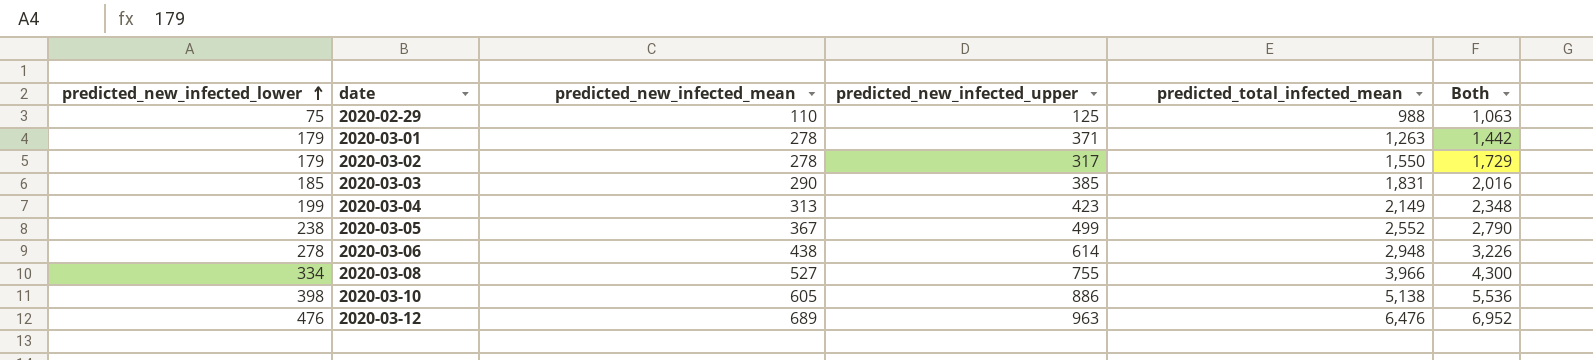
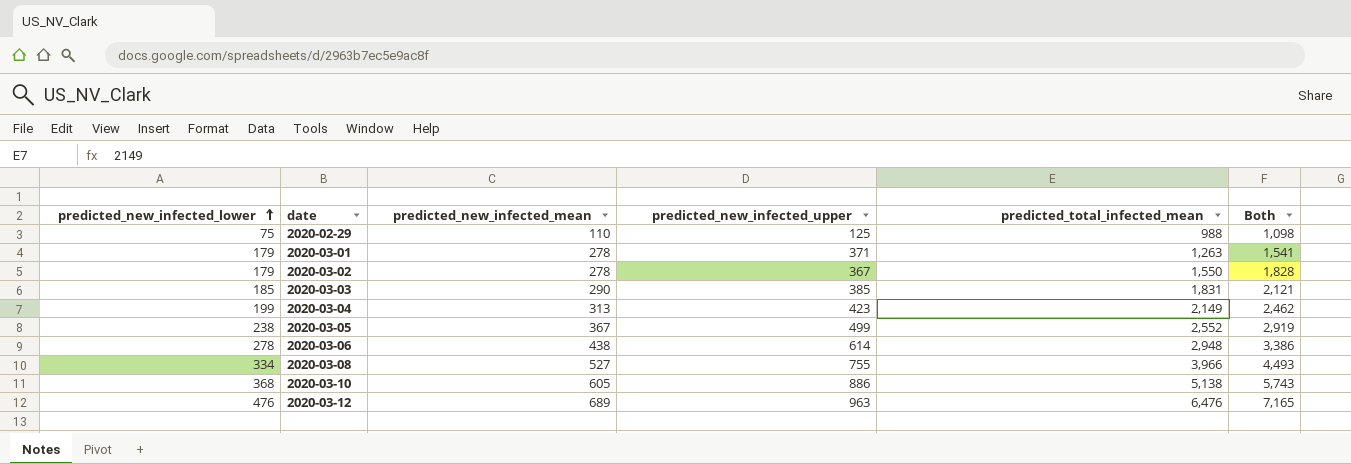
column Both | formula: [predicted_new_infected_lower] + [predicted_total_infected_mean] -> [predicted_new_infected_mean] + [predicted_total_infected_mean]
2020-03-02 | predicted_new_infected_upper: 317 -> 367
2020-03-10 | predicted_new_infected_lower: 398 -> 368

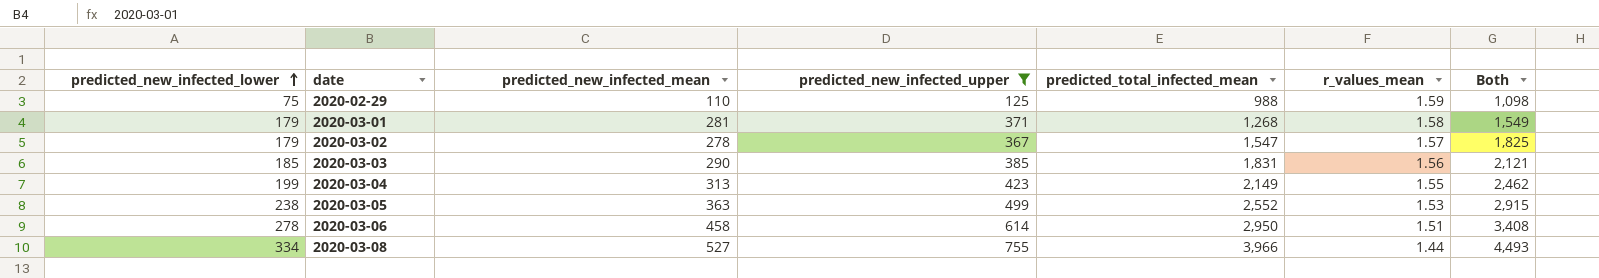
filter: none -> predicted_new_infected_upper <= 755
column r_values_mean | position: none -> 6
2020-03-01 | predicted_new_infected_mean: 278 -> 281
2020-03-01 | predicted_total_infected_mean: 1,263 -> 1,268
2020-03-01 | Both: 1,541 -> 1,549
2020-03-02 | predicted_total_infected_mean: 1,550 -> 1,547
2020-03-02 | Both: 1,828 -> 1,825
2020-03-05 | predicted_new_infected_mean: 367 -> 363
2020-03-05 | Both: 2,919 -> 2,915
2020-03-06 | predicted_new_infected_mean: 438 -> 458
2020-03-06 | predicted_total_infected_mean: 2,948 -> 2,950
2020-03-06 | Both: 3,386 -> 3,408

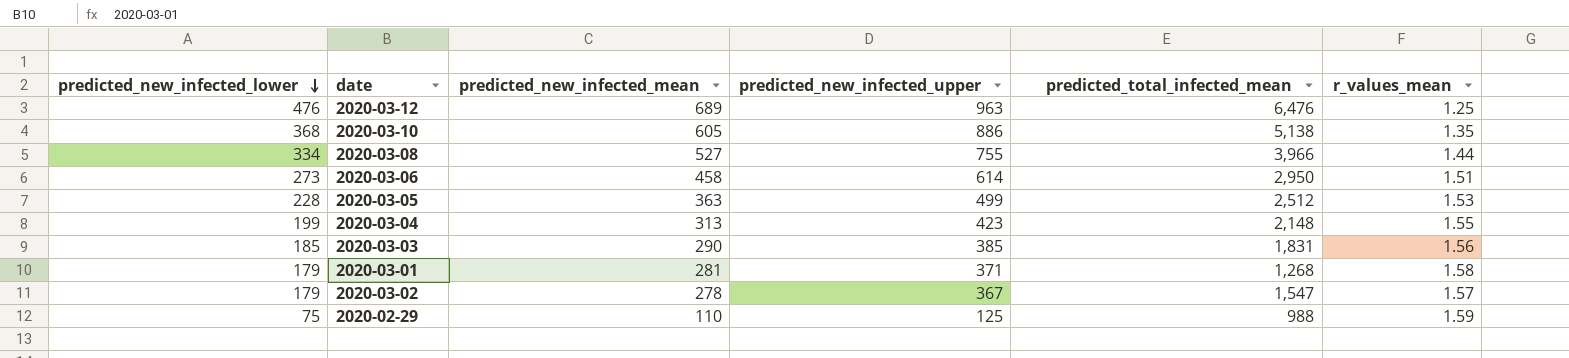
filter: predicted_new_infected_upper <= 755 -> none
row order: predicted_new_infected_lower ascending -> predicted_new_infected_lower descending
column Both | formula: [predicted_new_infected_mean] + [predicted_total_infected_mean] -> none
2020-03-06 | predicted_new_infected_lower: 278 -> 273
2020-03-05 | predicted_new_infected_lower: 238 -> 228
2020-03-05 | predicted_total_infected_mean: 2,552 -> 2,512
2020-03-04 | predicted_total_infected_mean: 2,149 -> 2,148

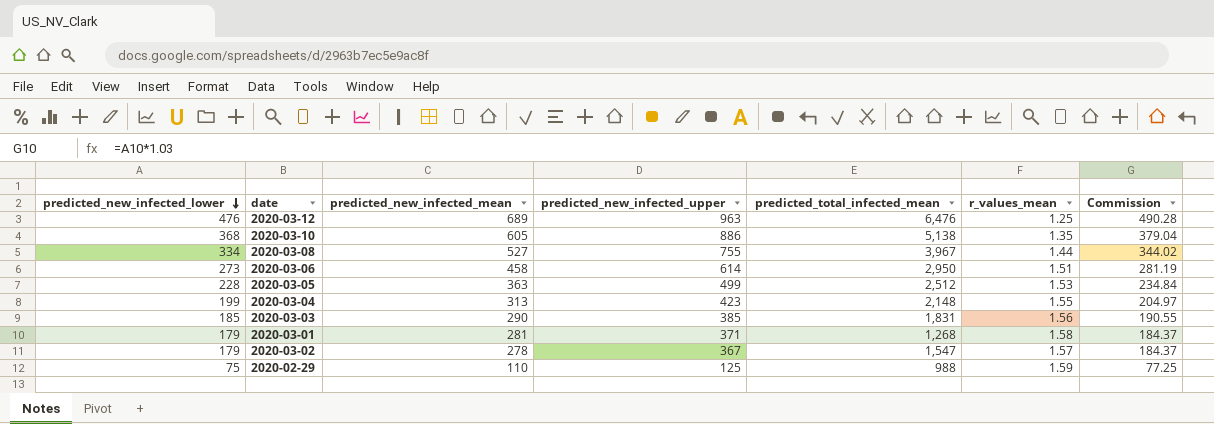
column Commission | formula: none -> [predicted_new_infected_lower] * 1.03
2020-03-08 | predicted_total_infected_mean: 3,966 -> 3,967

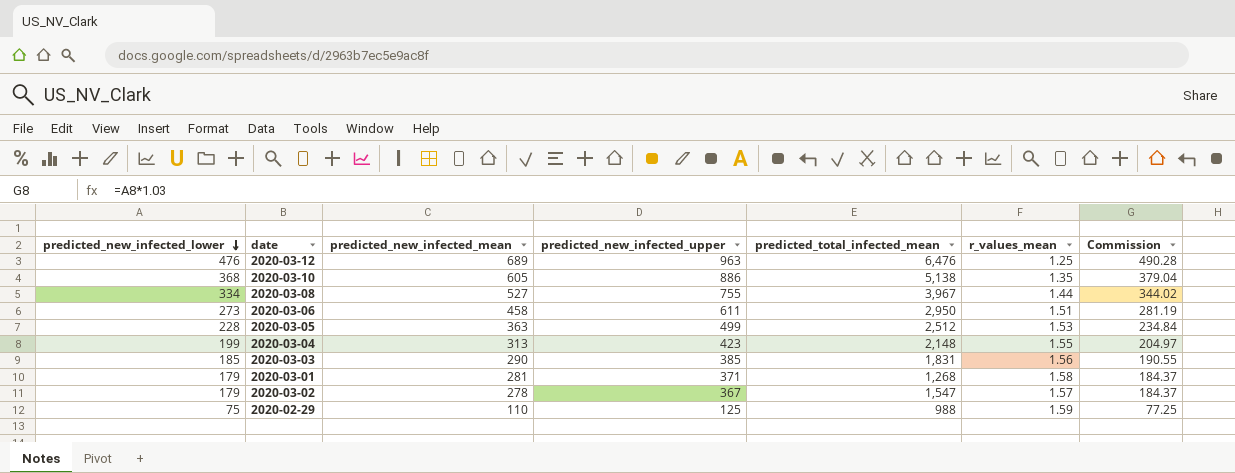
2020-03-06 | predicted_new_infected_upper: 614 -> 611

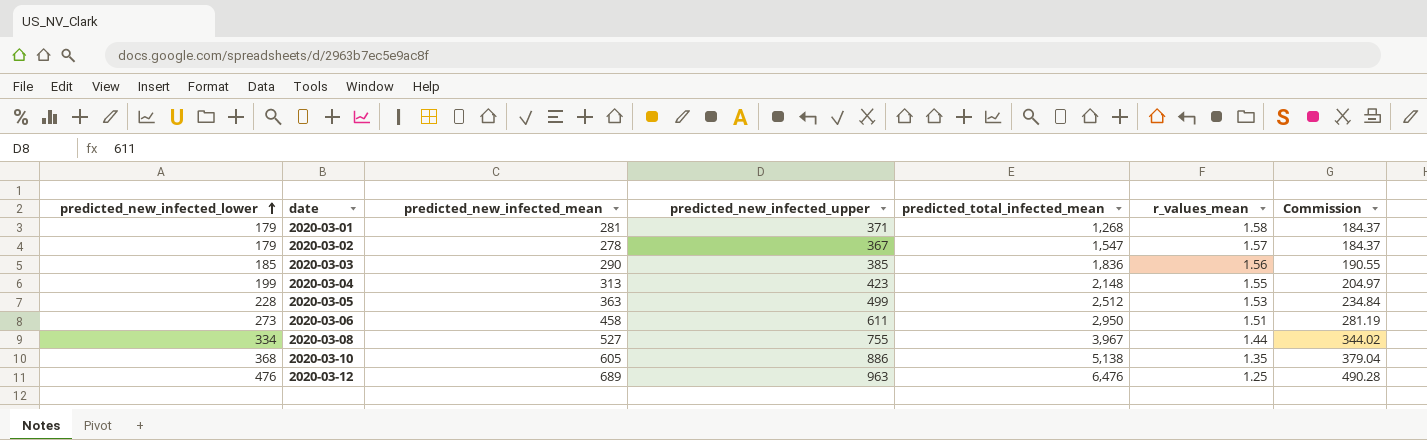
row order: predicted_new_infected_lower descending -> predicted_new_infected_lower ascending
row 2020-02-29: 75 | 110 | 125 | 988 | 1.59 | 77.25 -> none
2020-03-03 | predicted_total_infected_mean: 1,831 -> 1,836

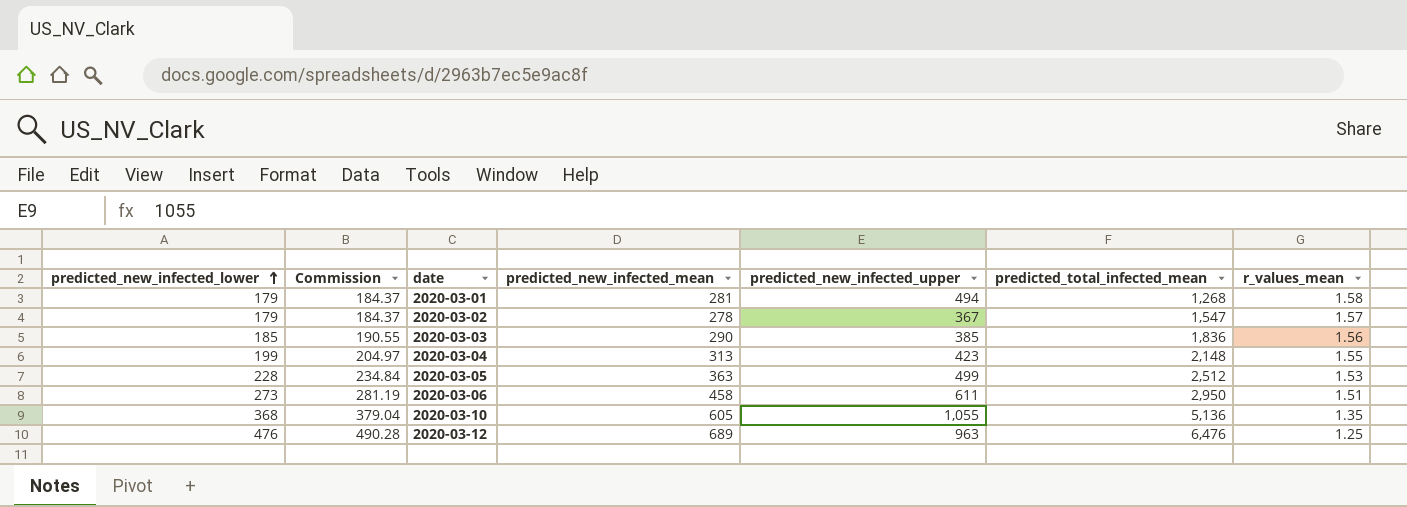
column Commission | position: 7 -> 2
row 2020-03-08: 334 | 527 | 755 | 3,967 | 1.44 | 344.02 -> none
2020-03-01 | predicted_new_infected_upper: 371 -> 494
2020-03-10 | predicted_new_infected_upper: 886 -> 1,055
2020-03-10 | predicted_total_infected_mean: 5,138 -> 5,136

